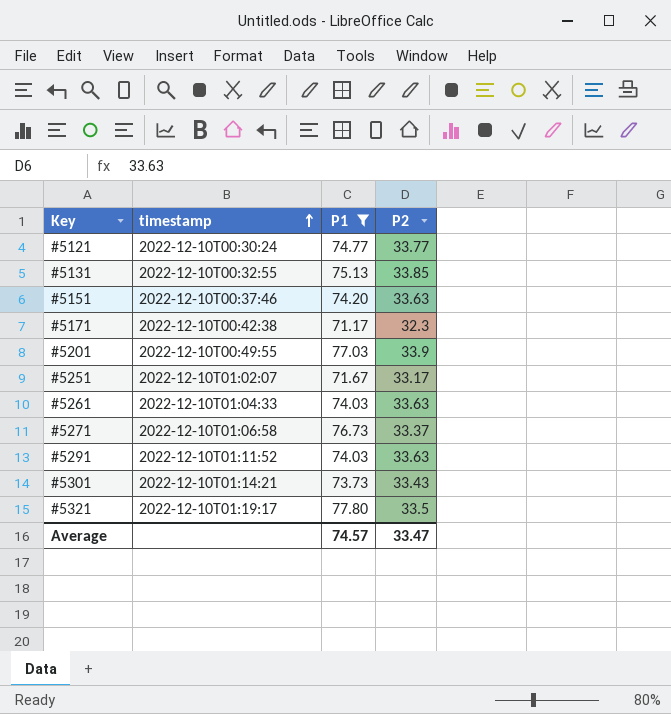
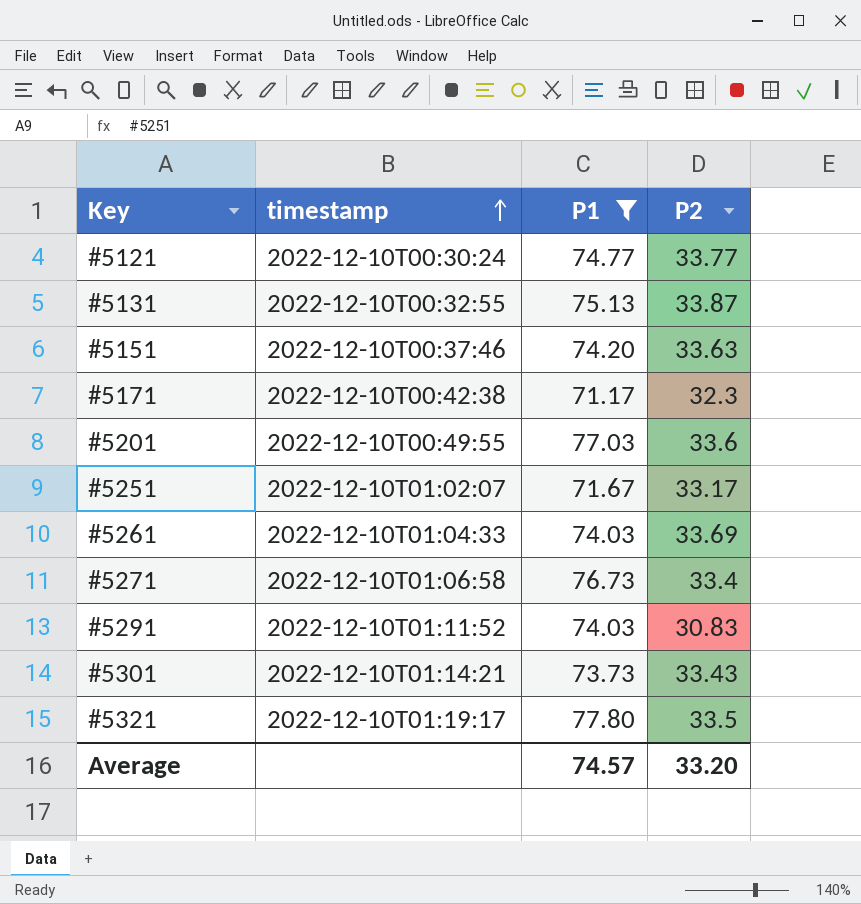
#5131 | P2: 33.85 -> 33.87
#5201 | P2: 33.9 -> 33.6
#5261 | P2: 33.63 -> 33.69
#5271 | P2: 33.37 -> 33.4
#5291 | P2: 33.63 -> 30.83
Average | P2: 33.47 -> 33.20

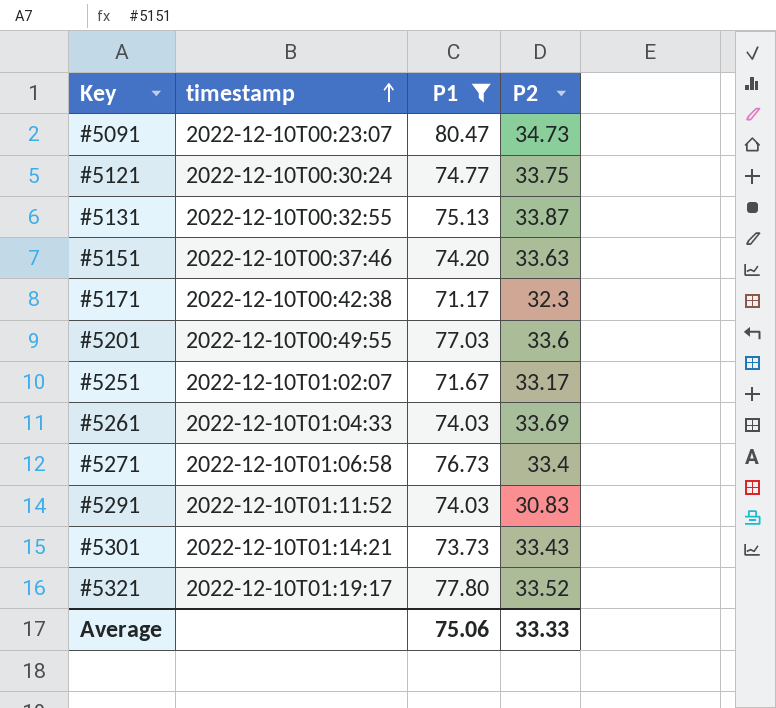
row #5091: none -> 2022-12-10T00:23:07 | 80.47 | 34.73
#5121 | P2: 33.77 -> 33.75
#5321 | P2: 33.5 -> 33.52
Average | P1: 74.57 -> 75.06
Average | P2: 33.20 -> 33.33

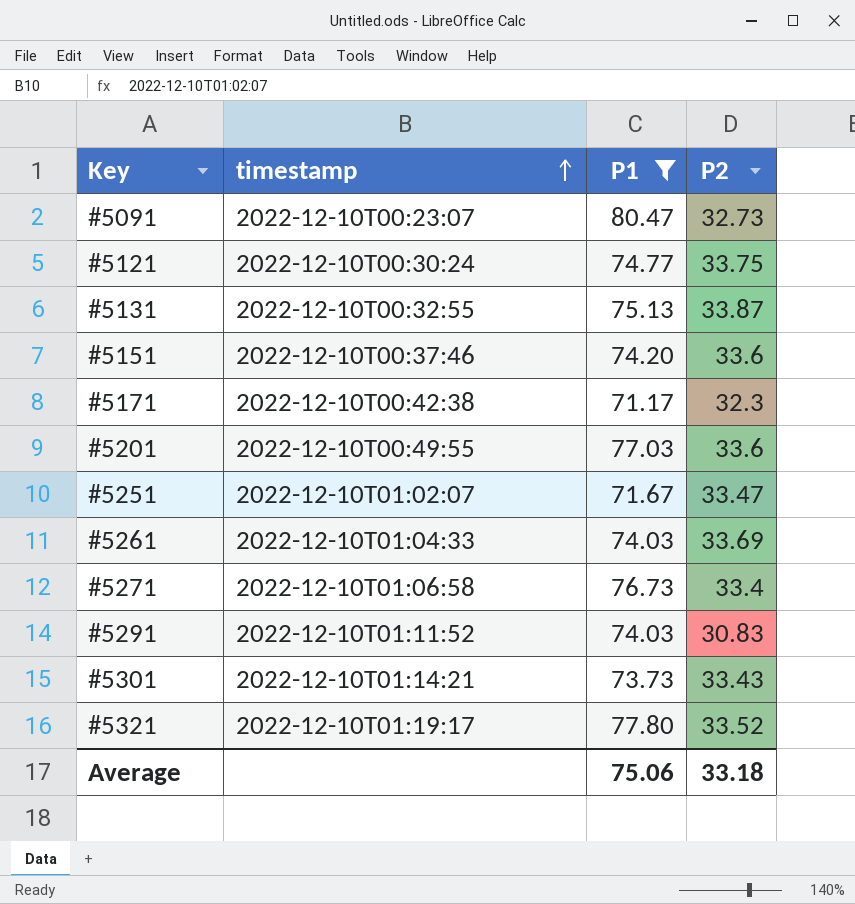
#5091 | P2: 34.73 -> 32.73
#5151 | P2: 33.63 -> 33.6
#5251 | P2: 33.17 -> 33.47
Average | P2: 33.33 -> 33.18

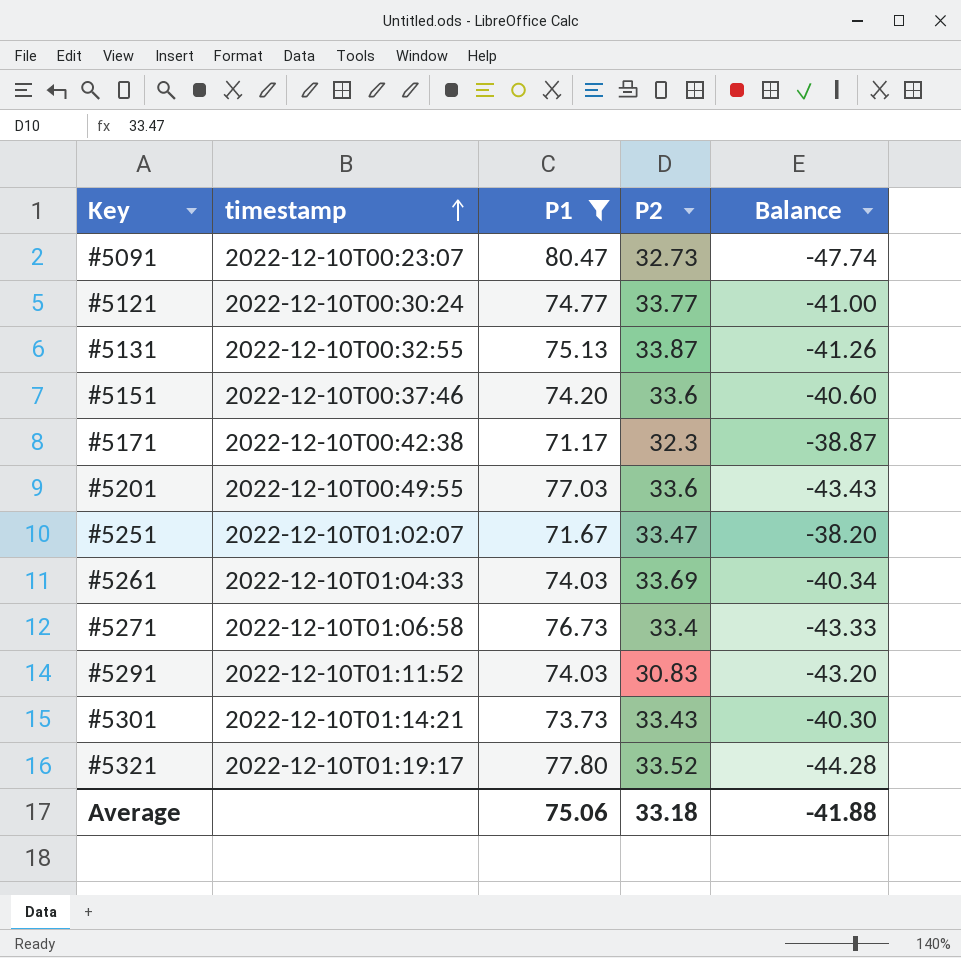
column Balance | formula: none -> [P2] - [P1]
#5121 | P2: 33.75 -> 33.77

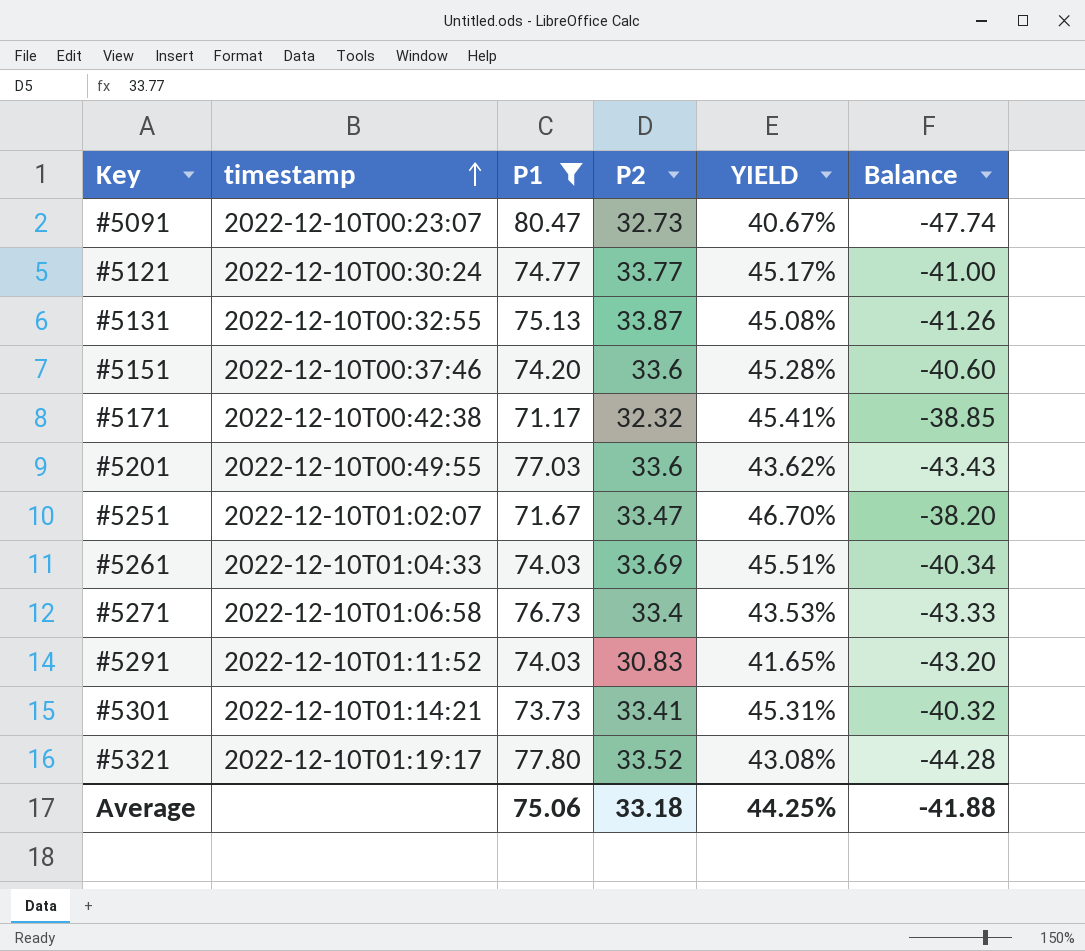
column YIELD | formula: none -> [P2] / [P1]
#5171 | P2: 32.3 -> 32.32
#5171 | Balance: -38.87 -> -38.85
#5301 | P2: 33.43 -> 33.41
#5301 | Balance: -40.30 -> -40.32

